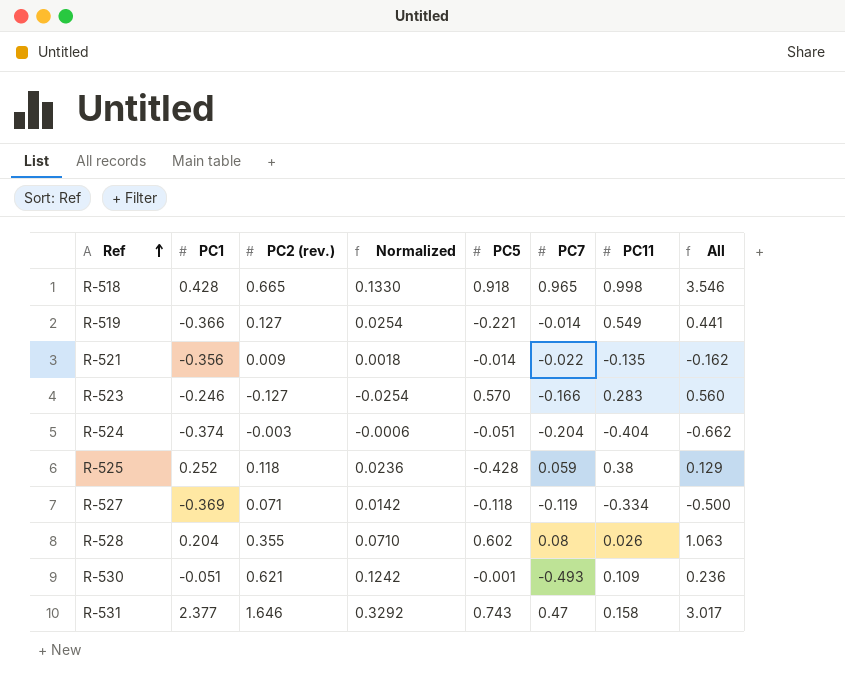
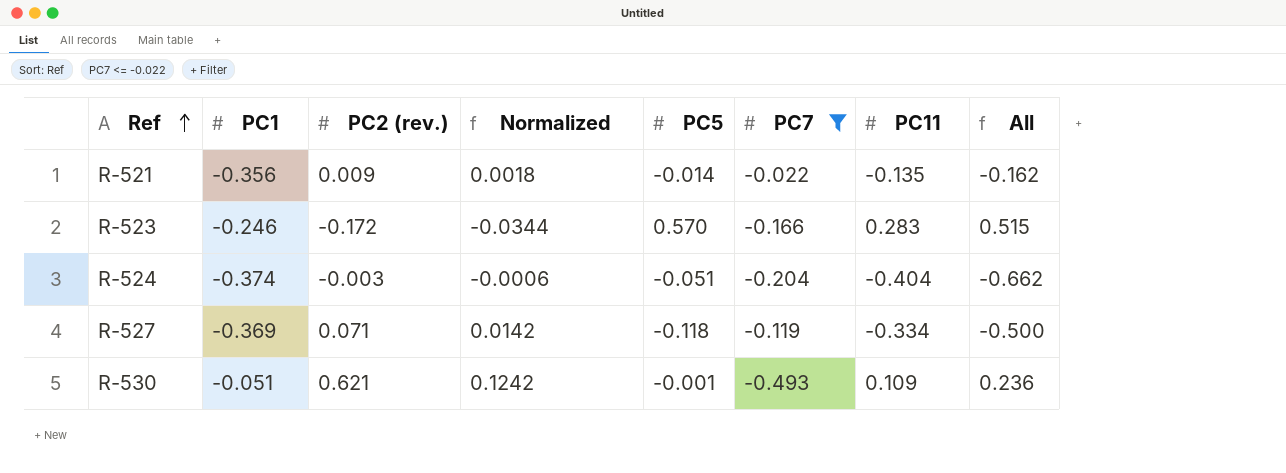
filter: none -> PC7 <= -0.022
R-523 | PC2 (rev.): -0.127 -> -0.172
R-523 | Normalized: -0.0254 -> -0.0344
R-523 | All: 0.560 -> 0.515

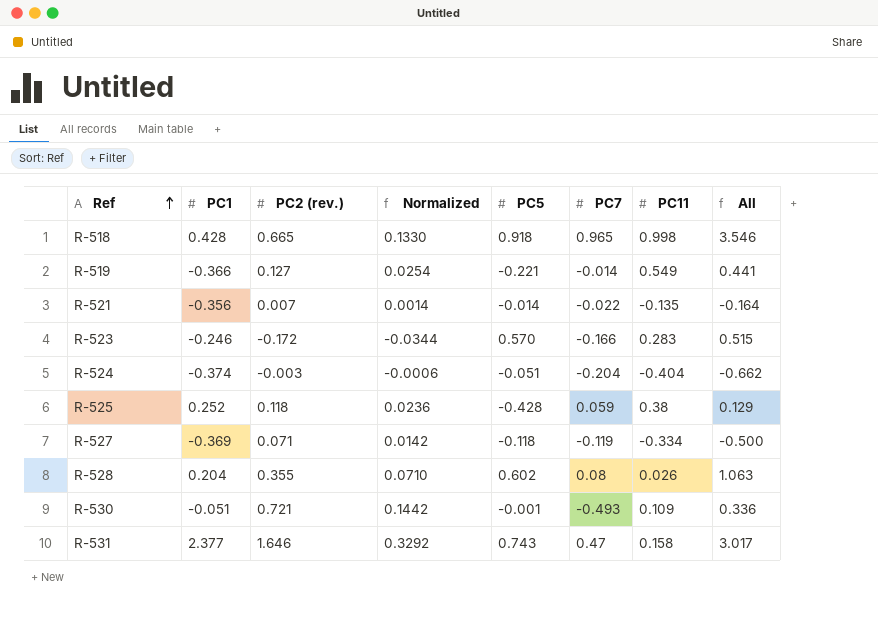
filter: PC7 <= -0.022 -> none
R-521 | PC2 (rev.): 0.009 -> 0.007
R-521 | Normalized: 0.0018 -> 0.0014
R-521 | All: -0.162 -> -0.164
R-530 | PC2 (rev.): 0.621 -> 0.721
R-530 | Normalized: 0.1242 -> 0.1442
R-530 | All: 0.236 -> 0.336

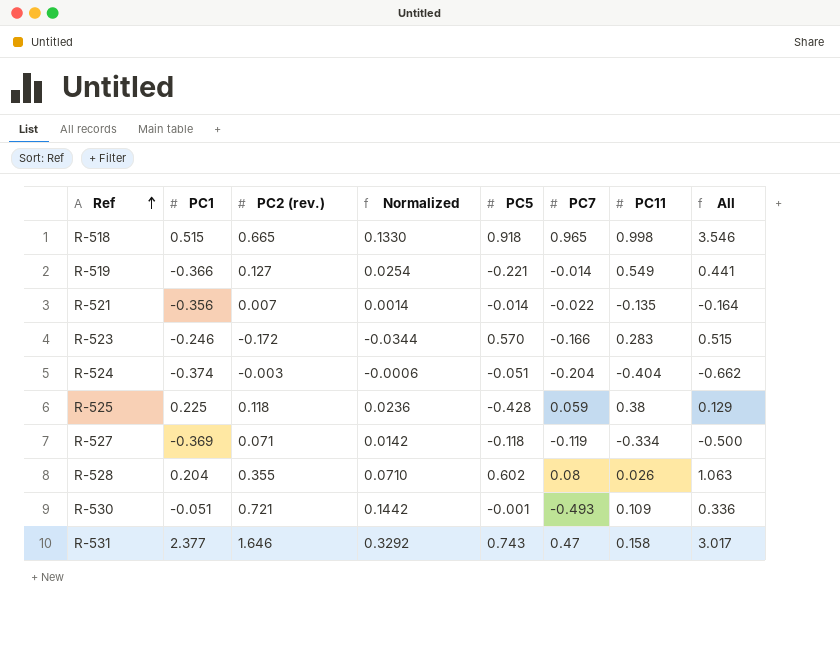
R-518 | PC1: 0.428 -> 0.515
R-525 | PC1: 0.252 -> 0.225

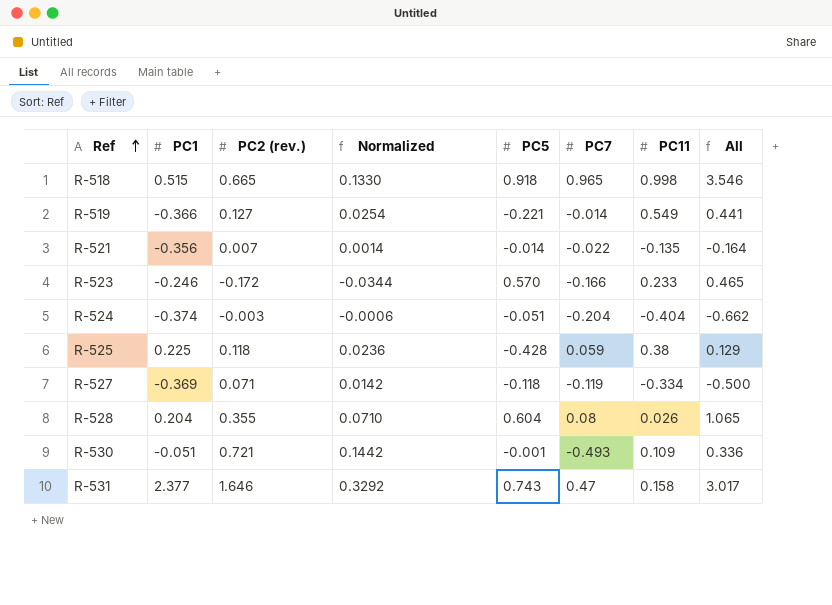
R-523 | PC11: 0.283 -> 0.233
R-523 | All: 0.515 -> 0.465
R-528 | PC5: 0.602 -> 0.604
R-528 | All: 1.063 -> 1.065

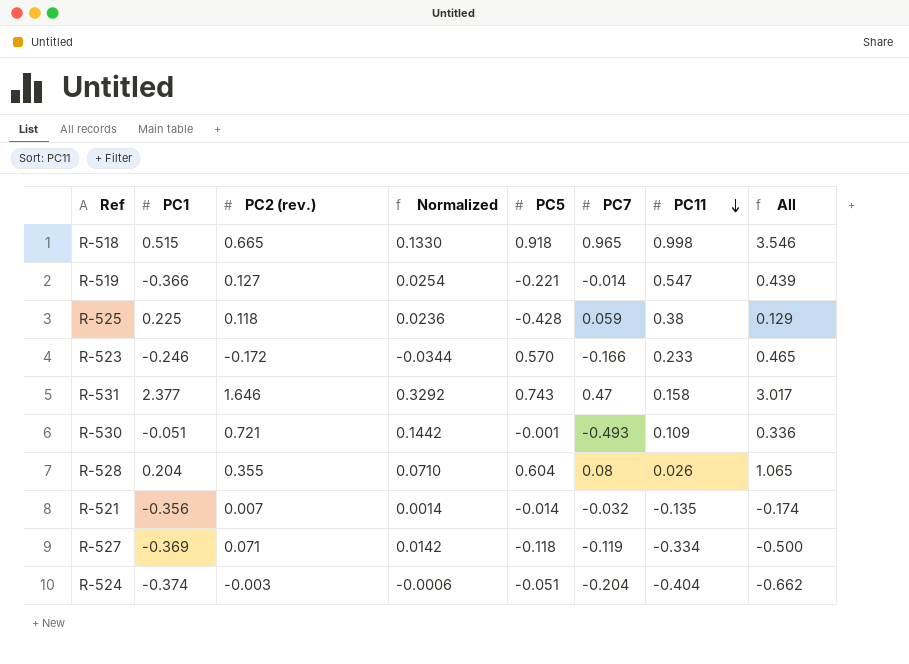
row order: Ref ascending -> PC11 descending
R-519 | PC11: 0.549 -> 0.547
R-519 | All: 0.441 -> 0.439
R-521 | PC7: -0.022 -> -0.032
R-521 | All: -0.164 -> -0.174

